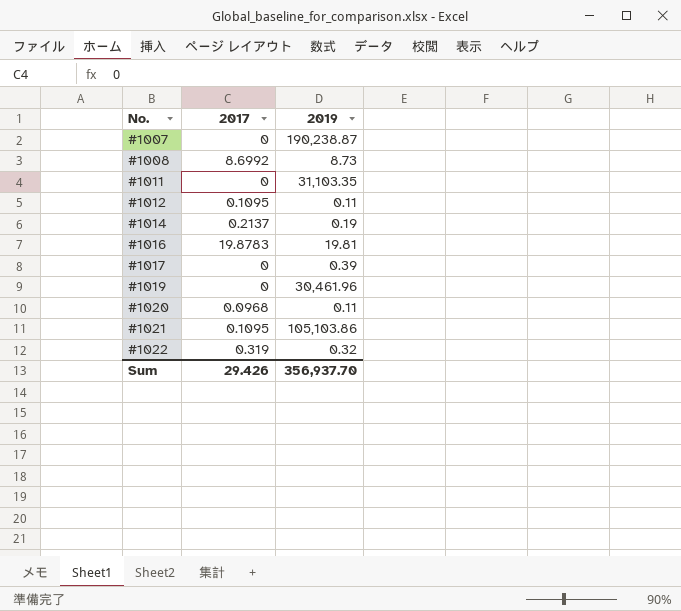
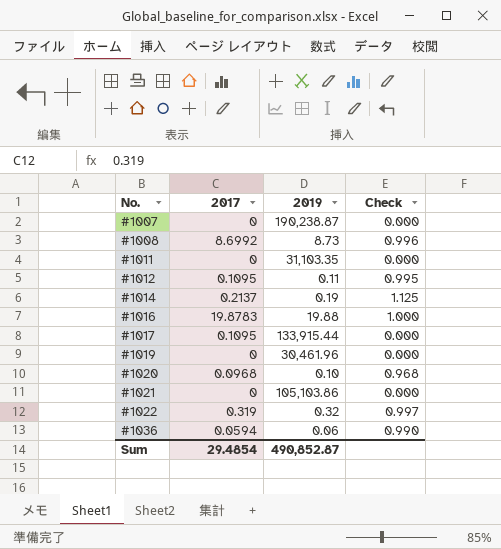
column Check | formula: none -> [2017] / [2019]
#1016 | 2019: 19.81 -> 19.88
#1017 | 2017: 0 -> 0.1095
#1017 | 2019: 0.39 -> 133,915.44
#1020 | 2019: 0.11 -> 0.10
#1021 | 2017: 0.1095 -> 0
row #1036: none -> 0.0594 | 0.06 | 0.990
Sum | 2017: 29.426 -> 29.4854
Sum | 2019: 356,937.70 -> 490,852.87

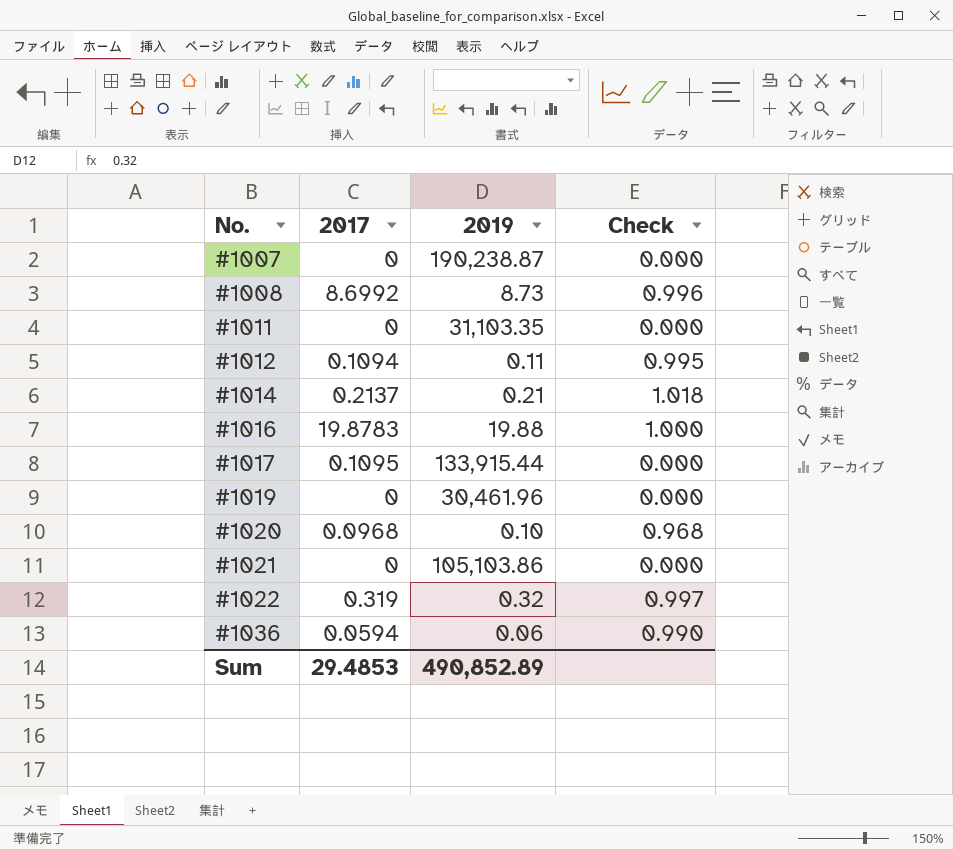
#1012 | 2017: 0.1095 -> 0.1094
#1014 | 2019: 0.19 -> 0.21
#1014 | Check: 1.125 -> 1.018
Sum | 2017: 29.4854 -> 29.4853
Sum | 2019: 490,852.87 -> 490,852.89

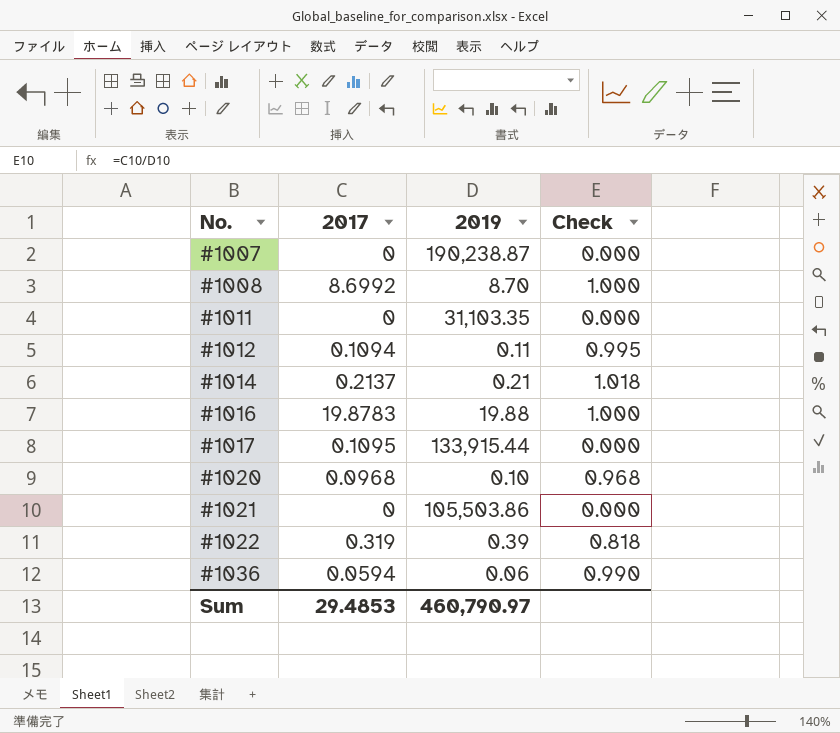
row #1019: 0 | 30,461.96 | 0.000 -> none
#1008 | 2019: 8.73 -> 8.70
#1008 | Check: 0.996 -> 1.000
#1021 | 2019: 105,103.86 -> 105,503.86
#1022 | 2019: 0.32 -> 0.39
#1022 | Check: 0.997 -> 0.818
Sum | 2019: 490,852.89 -> 460,790.97

